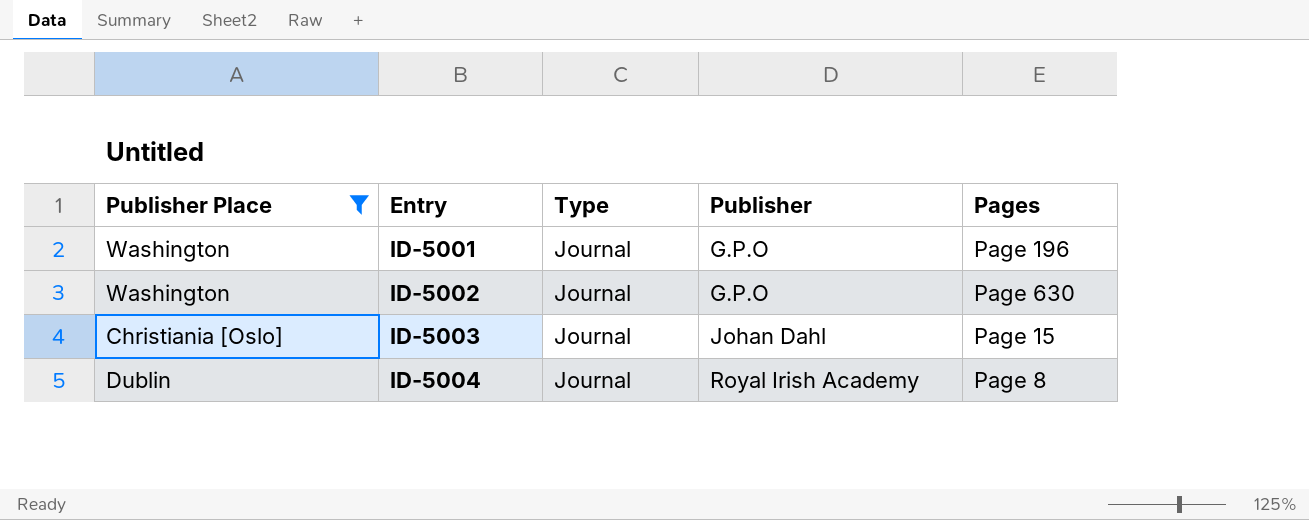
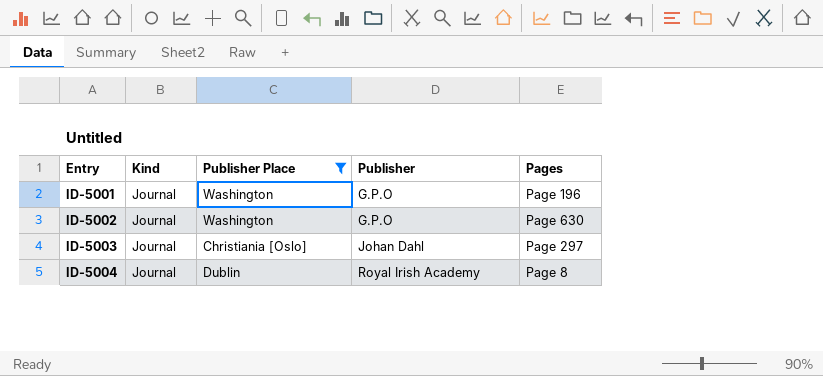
column name: Type -> Kind
column Publisher Place | position: 1 -> 3
ID-5003 | Pages: Page 15 -> Page 297

